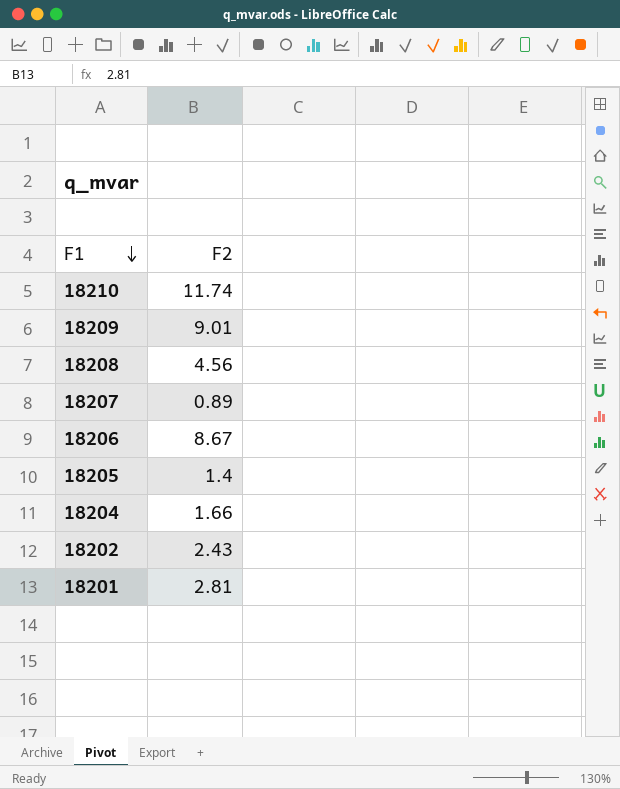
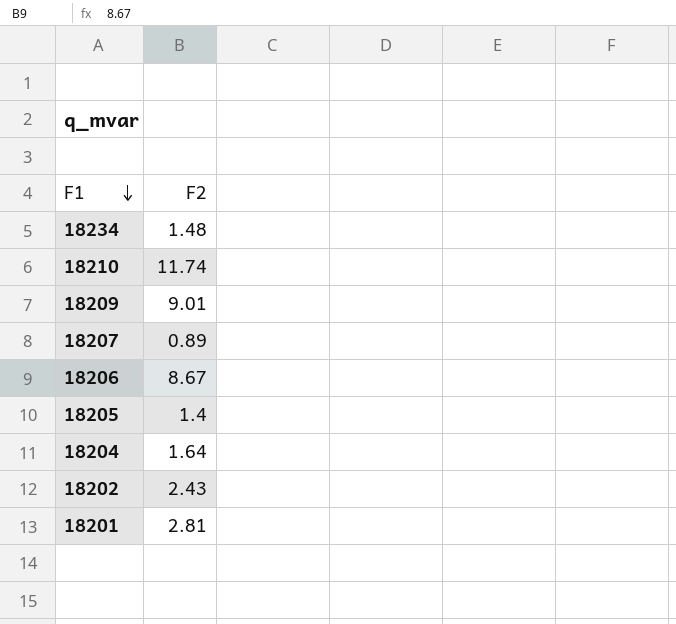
row 18208: 4.56 -> none
row 18234: none -> 1.48
18204 | F2: 1.66 -> 1.64

